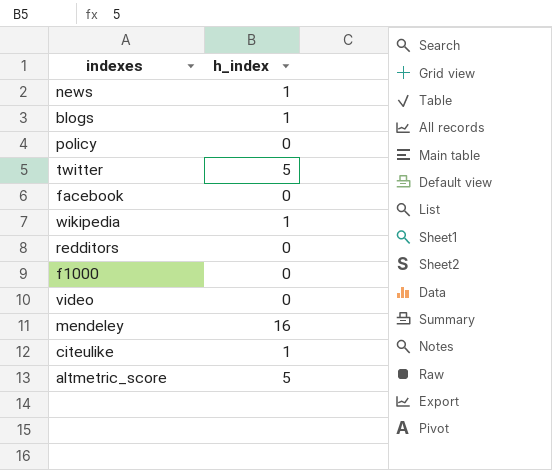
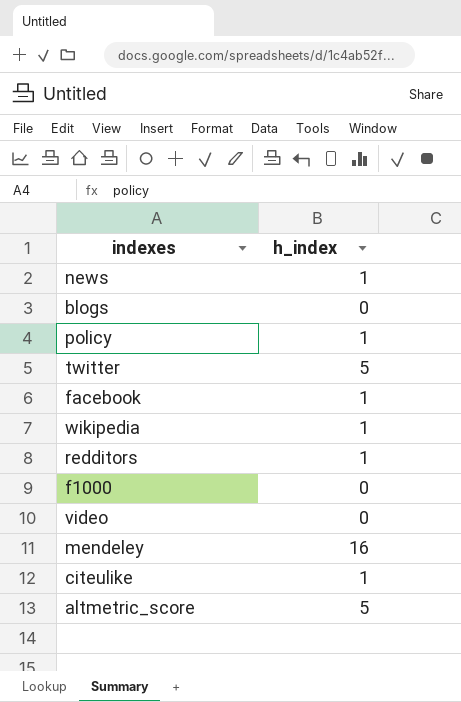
blogs | h_index: 1 -> 0
policy | h_index: 0 -> 1
facebook | h_index: 0 -> 1
redditors | h_index: 0 -> 1

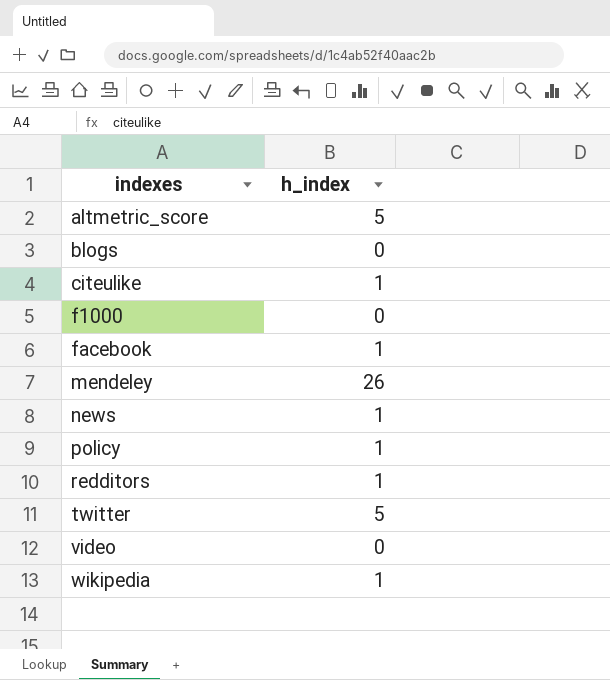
row order: none -> indexes ascending
mendeley | h_index: 16 -> 26

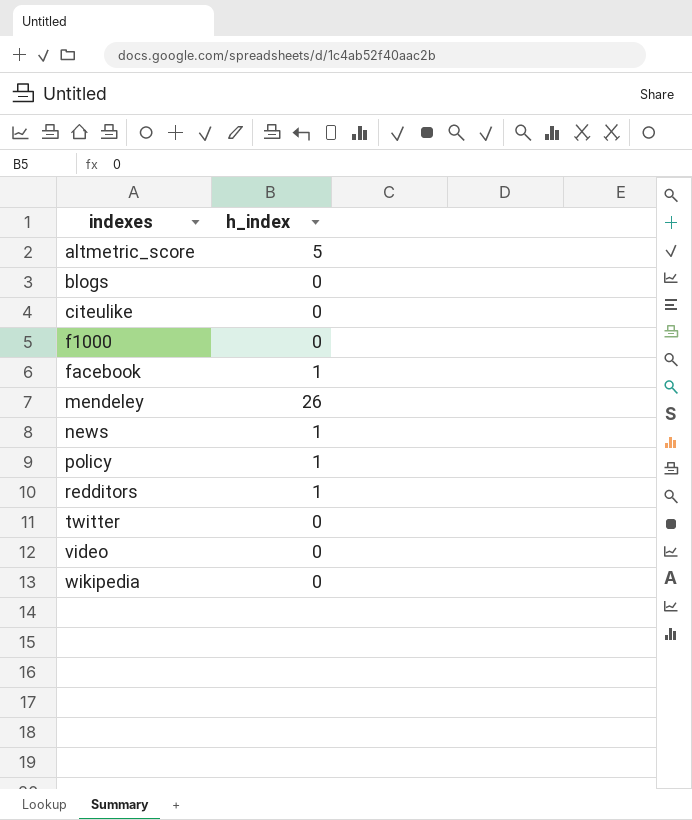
citeulike | h_index: 1 -> 0
twitter | h_index: 5 -> 0
wikipedia | h_index: 1 -> 0

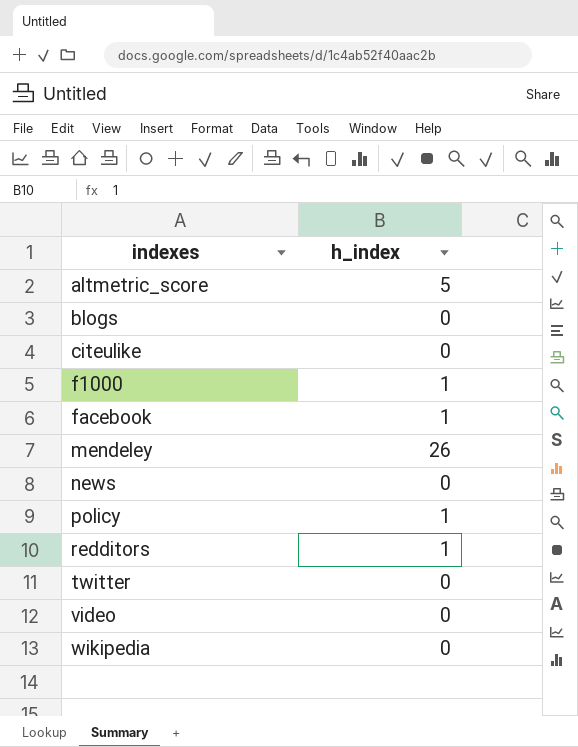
f1000 | h_index: 0 -> 1
news | h_index: 1 -> 0

